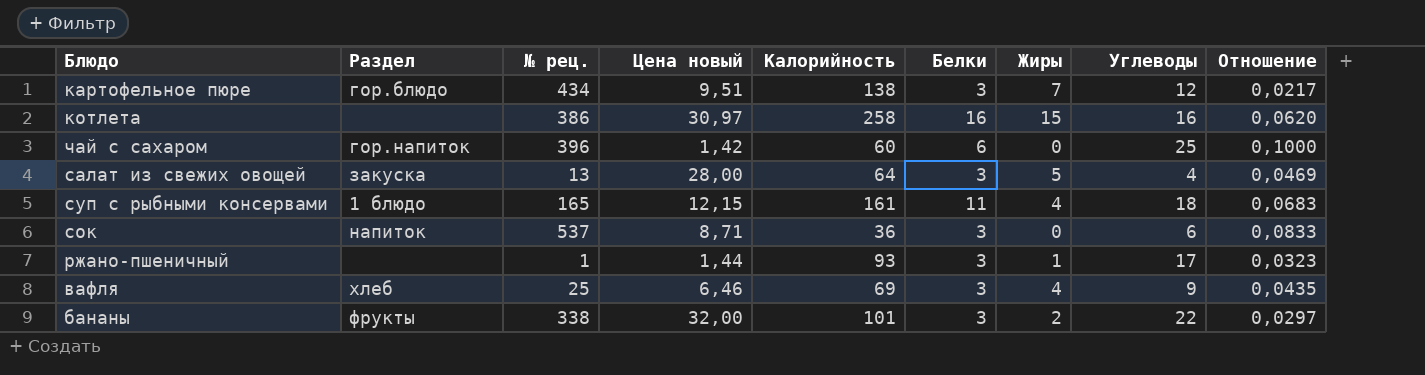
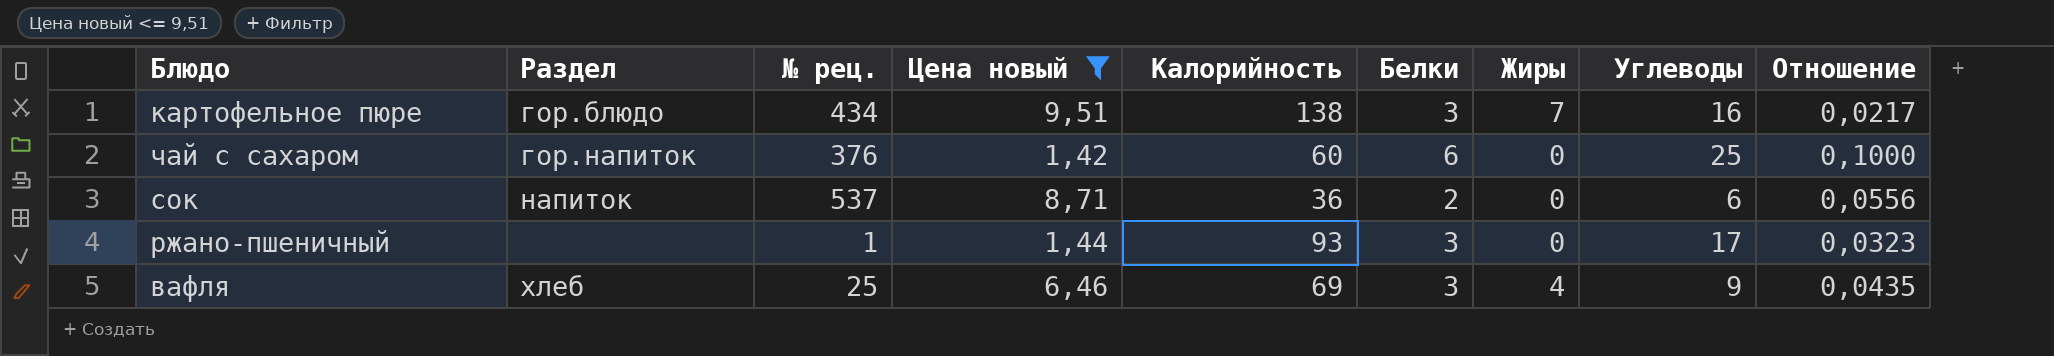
filter: none -> Цена новый <= 9,51
картофельное пюре | Углеводы: 12 -> 16
чай с сахаром | № рец.: 396 -> 376
сок | Белки: 3 -> 2
сок | Отношение: 0,0833 -> 0,0556
ржано-пшеничный | Жиры: 1 -> 0

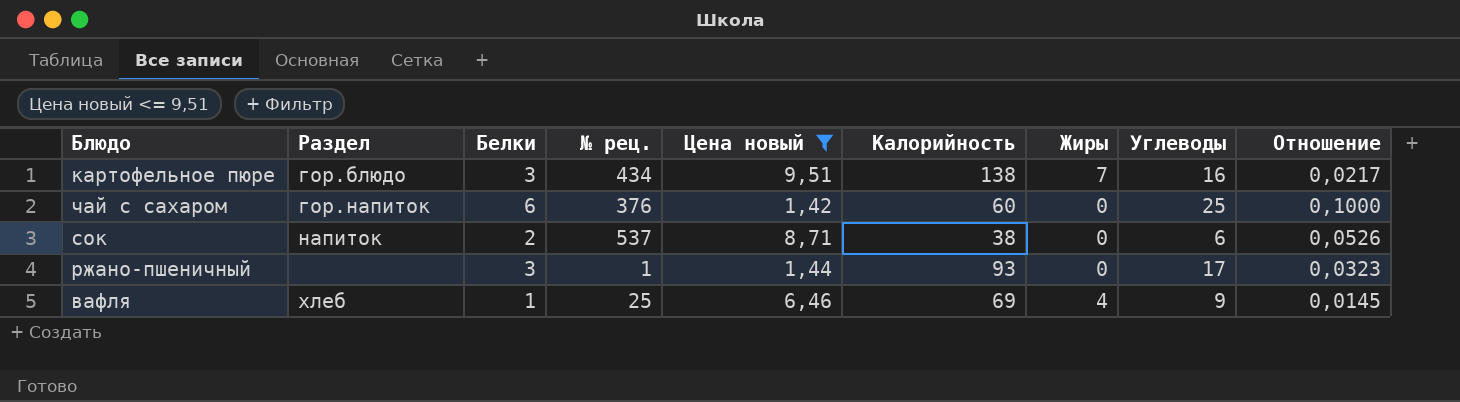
column Белки | position: 6 -> 3
сок | Калорийность: 36 -> 38
сок | Отношение: 0,0556 -> 0,0526
вафля | Белки: 3 -> 1
вафля | Отношение: 0,0435 -> 0,0145

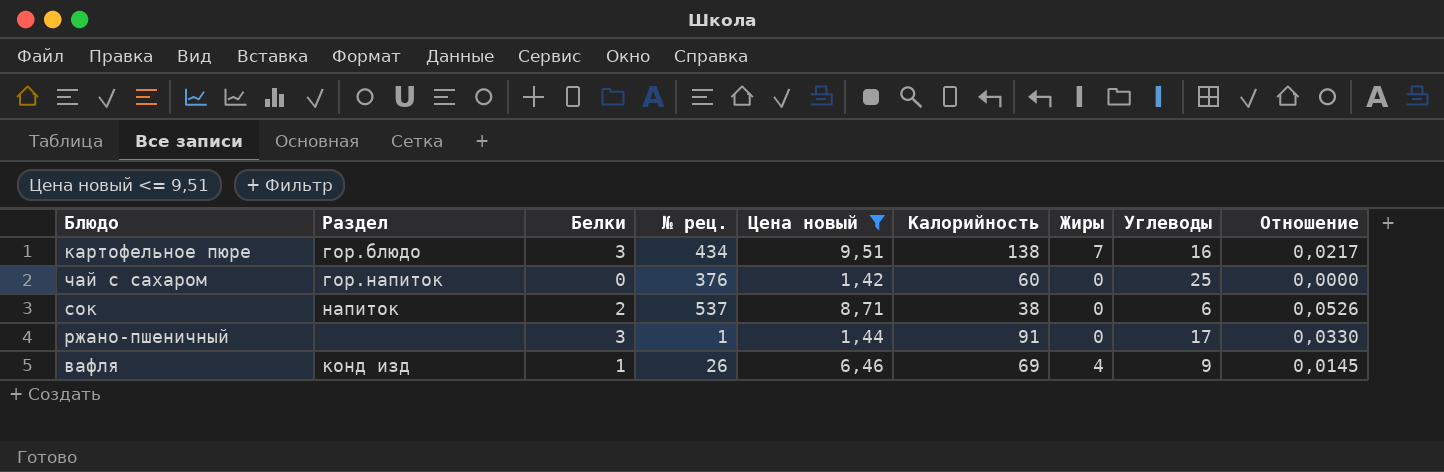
чай с сахаром | Белки: 6 -> 0
чай с сахаром | Отношение: 0,1000 -> 0,0000
ржано-пшеничный | Калорийность: 93 -> 91
ржано-пшеничный | Отношение: 0,0323 -> 0,0330
вафля | Раздел: хлеб -> конд изд
вафля | № рец.: 25 -> 26

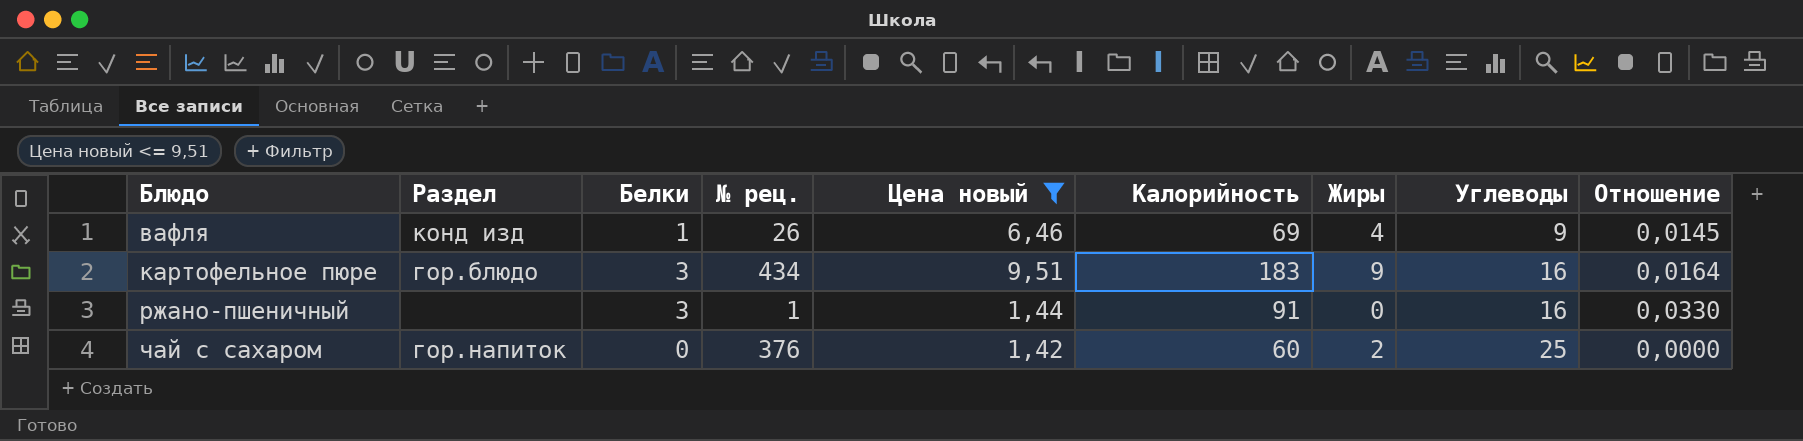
row order: none -> Блюдо ascending
row сок: напиток | 2 | 537 | 8,71 | 38 | 0 | 6 | 0,0526 -> none
картофельное пюре | Калорийность: 138 -> 183
картофельное пюре | Жиры: 7 -> 9
картофельное пюре | Отношение: 0,0217 -> 0,0164
ржано-пшеничный | Углеводы: 17 -> 16
чай с сахаром | Жиры: 0 -> 2

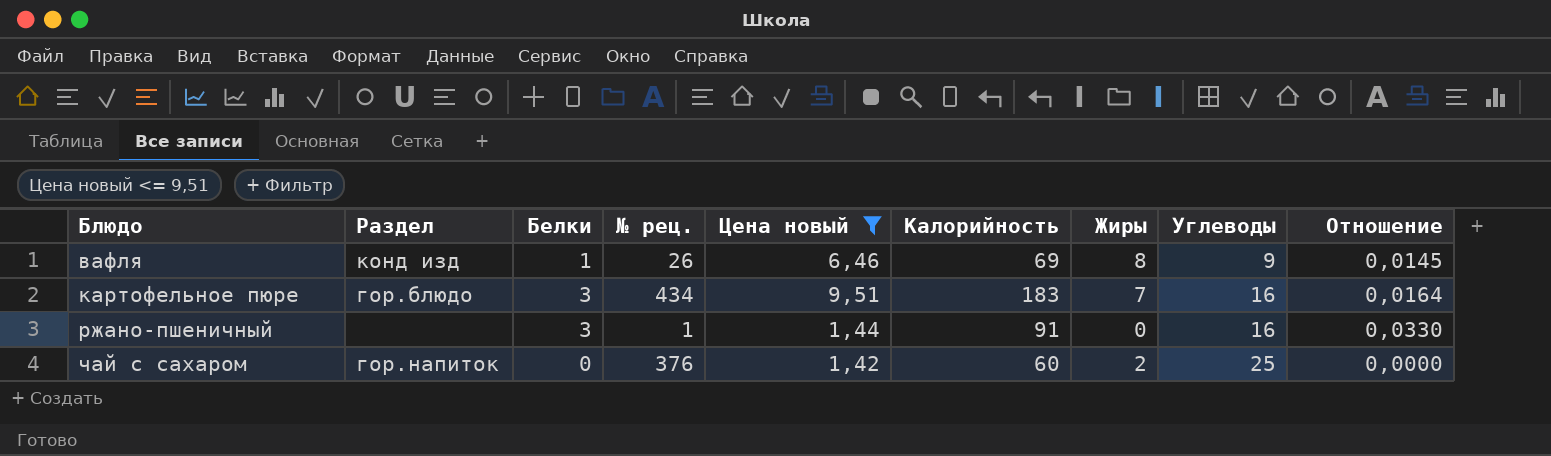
вафля | Жиры: 4 -> 8
картофельное пюре | Жиры: 9 -> 7

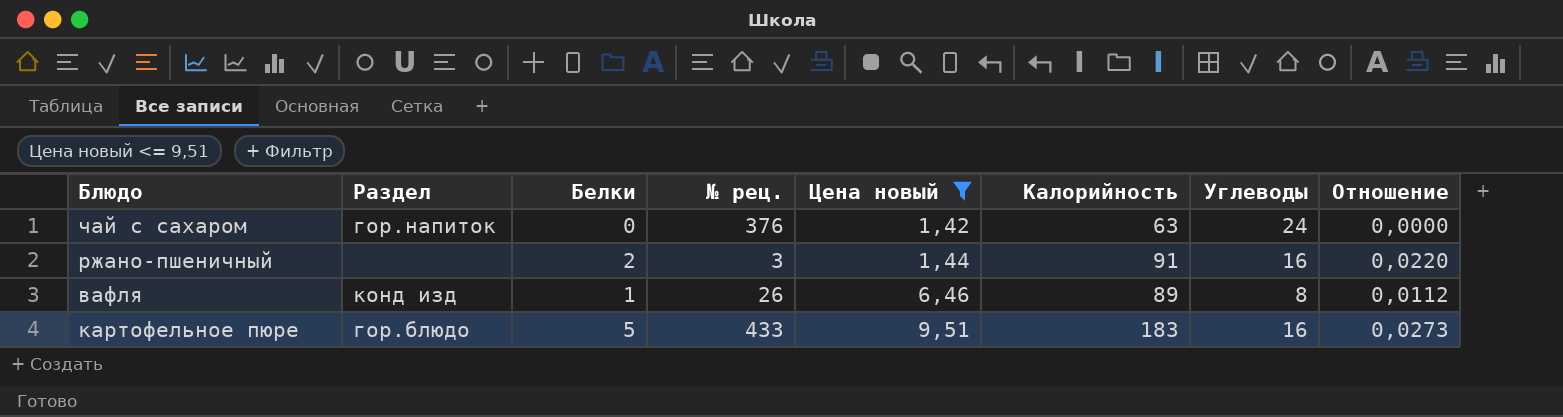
row order: Блюдо ascending -> Цена новый ascending
column Жиры | position: 7 -> none
чай с сахаром | Калорийность: 60 -> 63
чай с сахаром | Углеводы: 25 -> 24
ржано-пшеничный | Белки: 3 -> 2
ржано-пшеничный | № рец.: 1 -> 3
ржано-пшеничный | Отношение: 0,0330 -> 0,0220
вафля | Калорийность: 69 -> 89
вафля | Углеводы: 9 -> 8
вафля | Отношение: 0,0145 -> 0,0112
картофельное пюре | Белки: 3 -> 5
картофельное пюре | № рец.: 434 -> 433
картофельное пюре | Отношение: 0,0164 -> 0,0273

